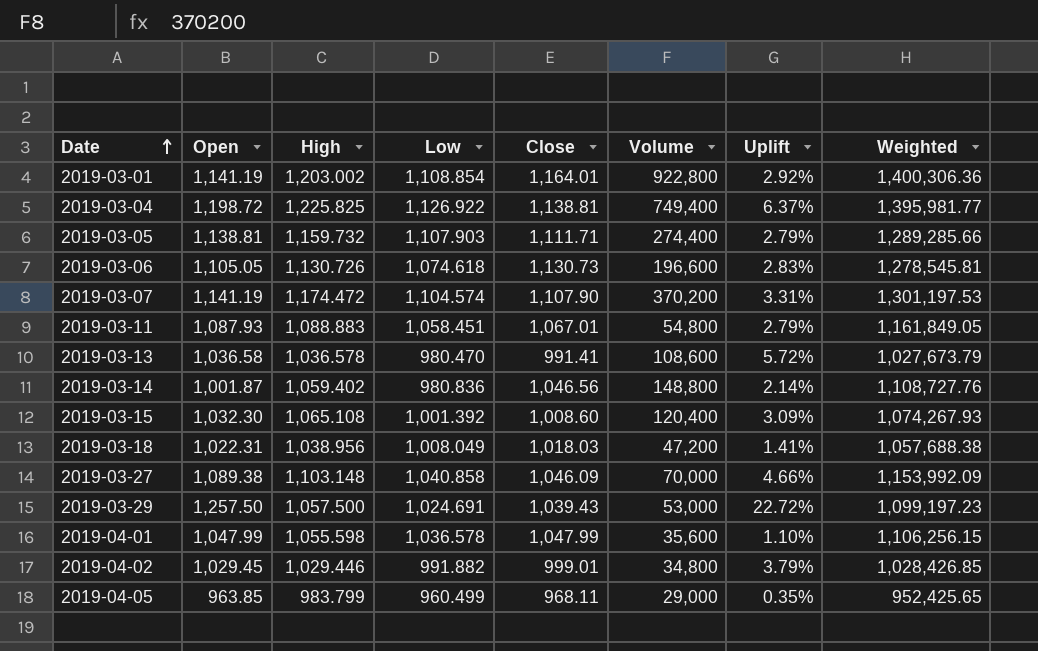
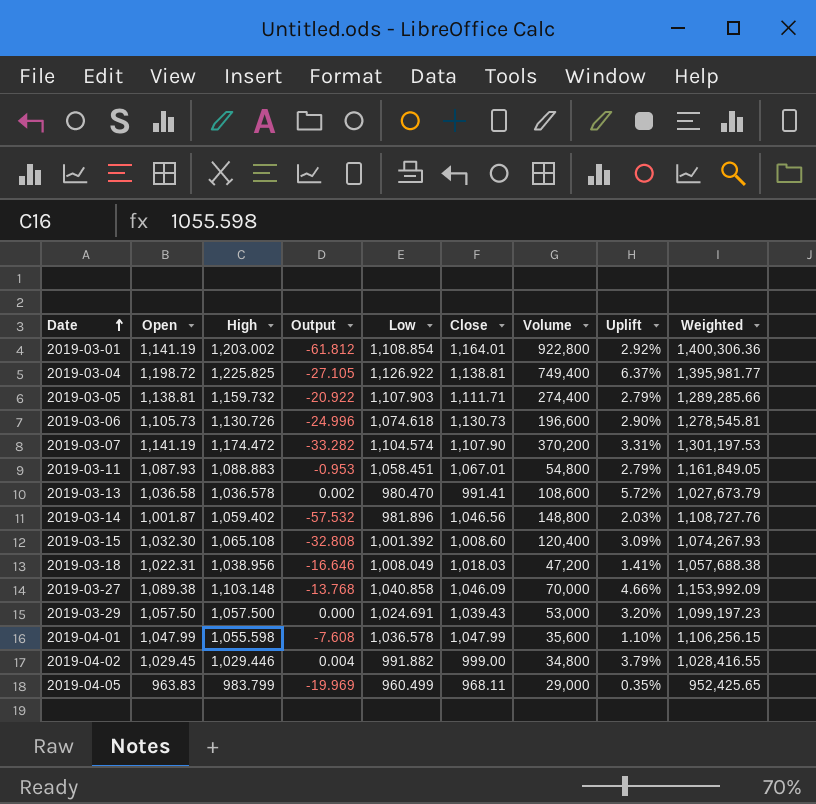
column Output | formula: none -> [Open] - [High]
2019-03-06 | Open: 1,105.05 -> 1,105.73
2019-03-06 | Uplift: 2.83% -> 2.90%
2019-03-14 | Low: 980.836 -> 981.896
2019-03-14 | Uplift: 2.14% -> 2.03%
2019-03-29 | Open: 1,257.50 -> 1,057.50
2019-03-29 | Uplift: 22.72% -> 3.20%
2019-04-02 | Close: 999.01 -> 999.00
2019-04-02 | Weighted: 1,028,426.85 -> 1,028,416.55
2019-04-05 | Open: 963.85 -> 963.83

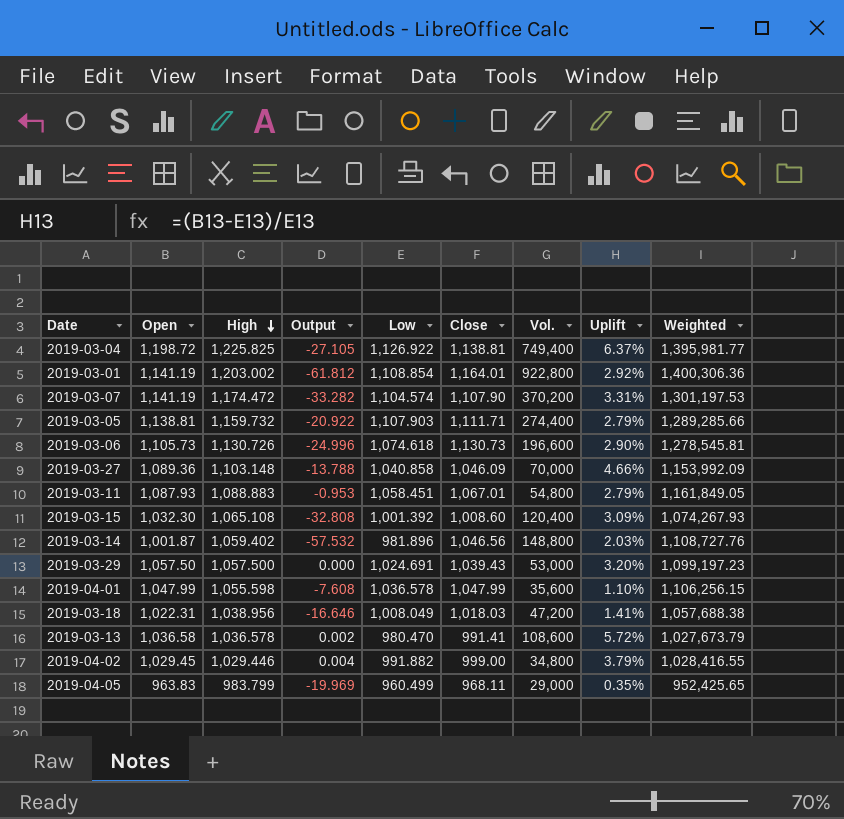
row order: Date ascending -> High descending
column name: Volume -> Vol.
2019-03-27 | Open: 1,089.38 -> 1,089.36
2019-03-27 | Output: -13.768 -> -13.788

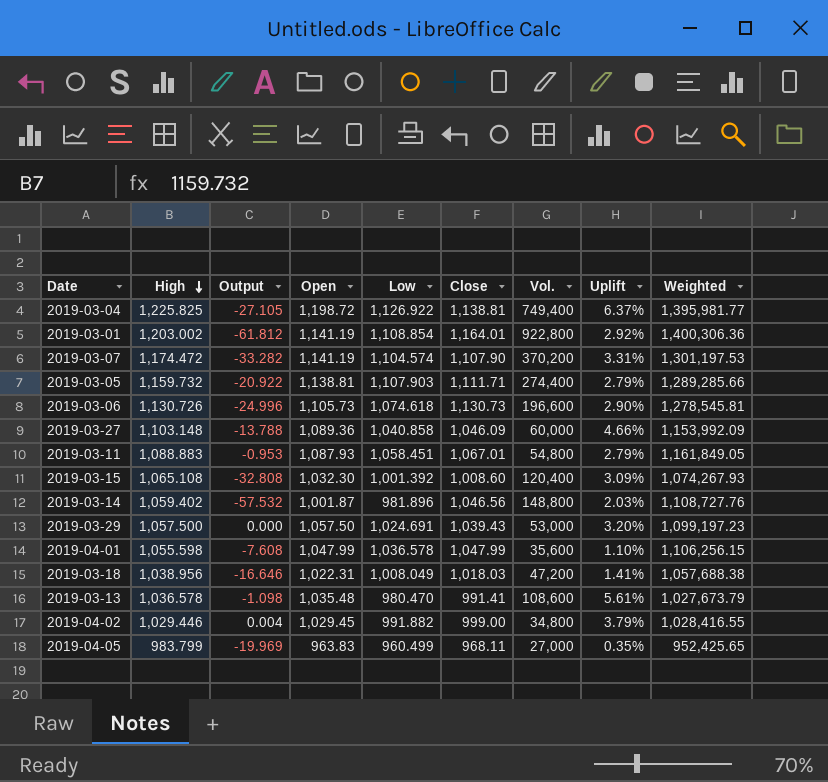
column Open | position: 2 -> 4
2019-03-27 | Vol.: 70,000 -> 60,000
2019-03-13 | Output: 0.002 -> -1.098
2019-03-13 | Open: 1,036.58 -> 1,035.48
2019-03-13 | Uplift: 5.72% -> 5.61%
2019-04-05 | Vol.: 29,000 -> 27,000

